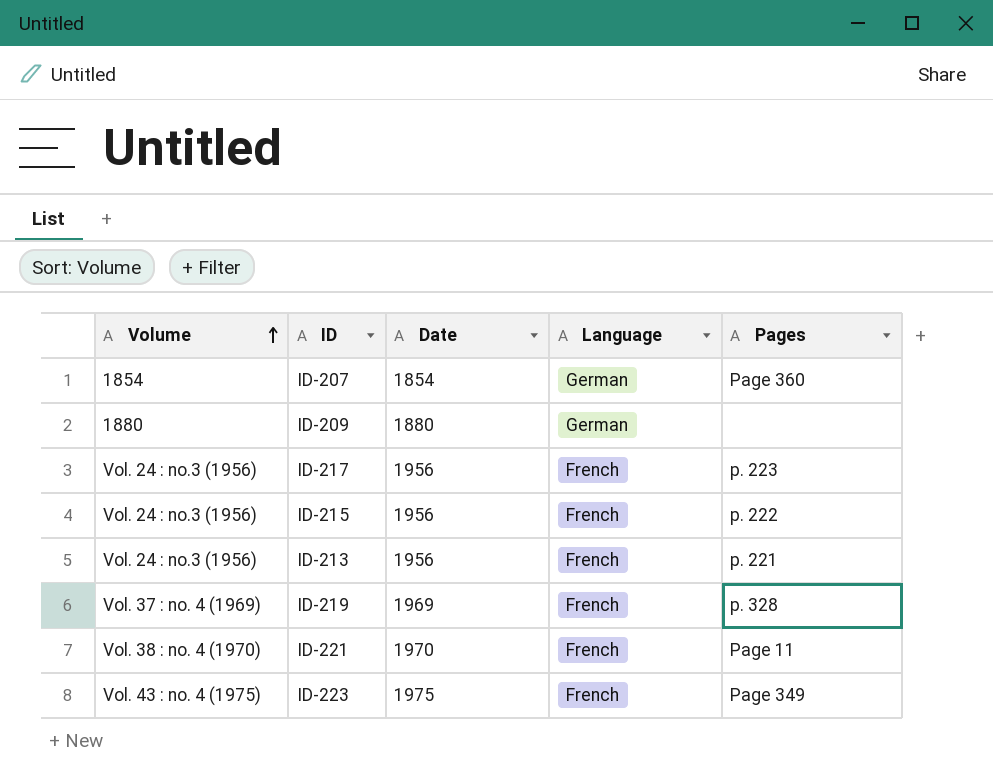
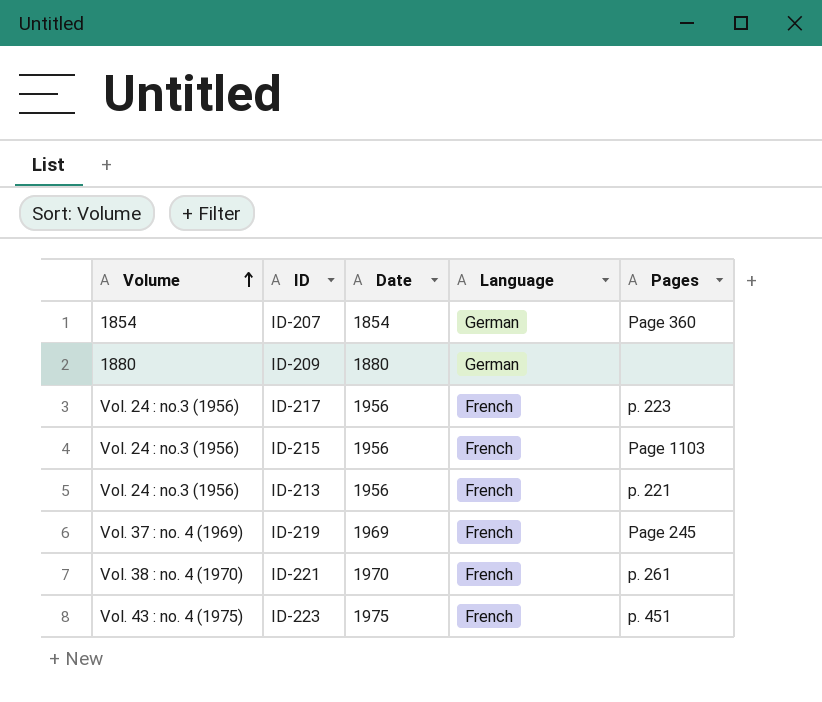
ID-215 | Pages: p. 222 -> Page 1103
ID-219 | Pages: p. 328 -> Page 245
ID-221 | Pages: Page 11 -> p. 261
ID-223 | Pages: Page 349 -> p. 451

